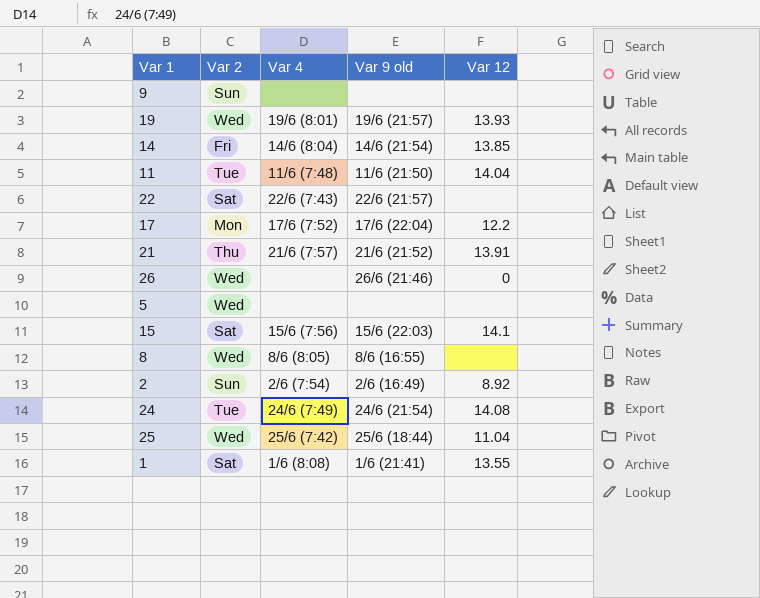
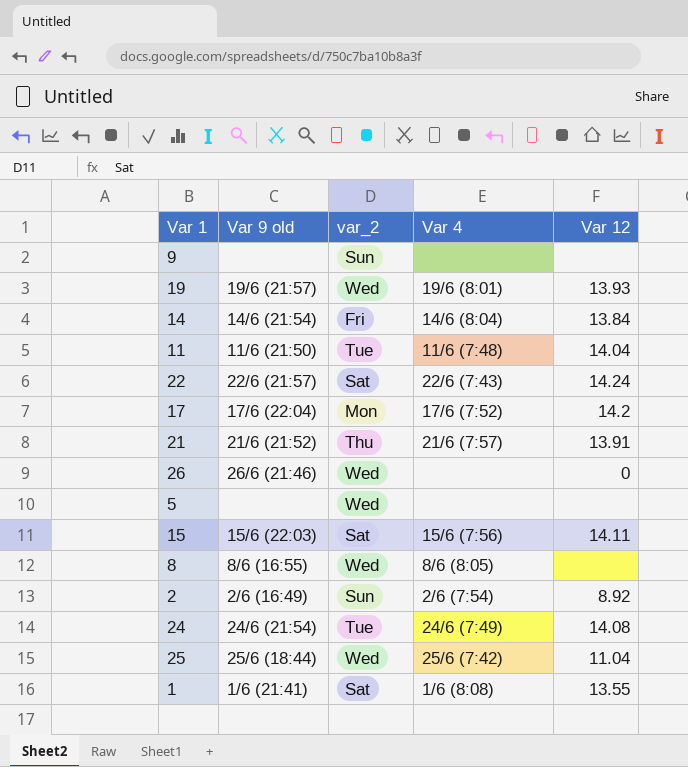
column Var 9 old | position: 4 -> 2
column name: Var 2 -> var_2
14 | Var 12: 13.85 -> 13.84
22 | Var 12: none -> 14.24
17 | Var 12: 12.2 -> 14.2
15 | Var 12: 14.1 -> 14.11

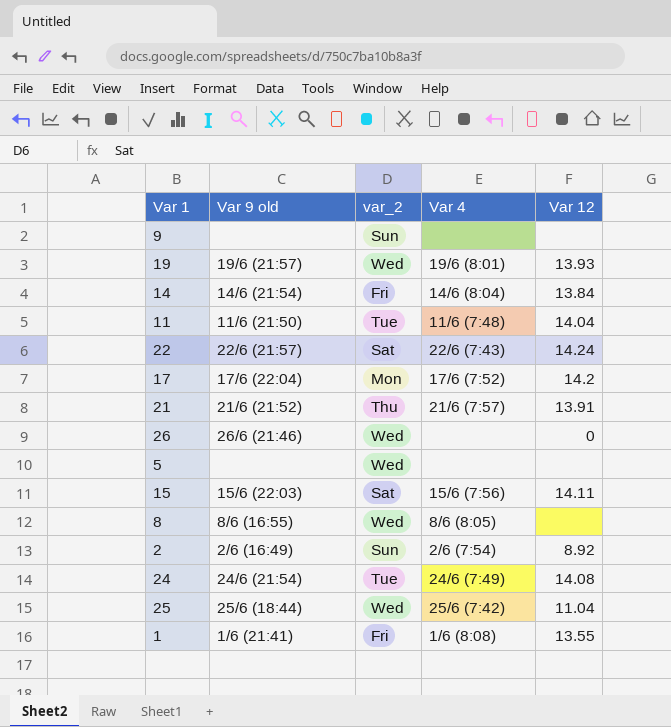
1 | var_2: Sat -> Fri

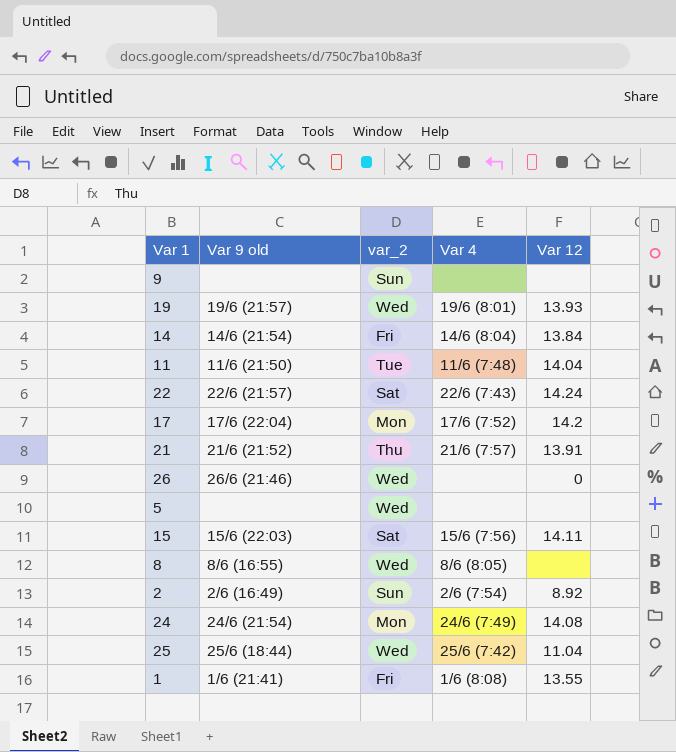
24 | var_2: Tue -> Mon

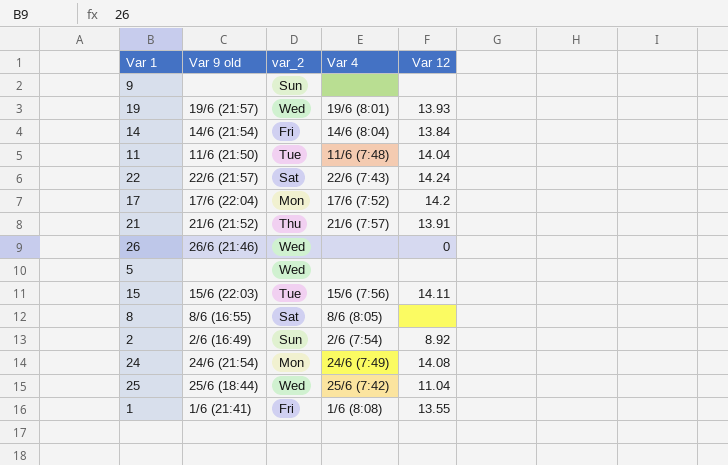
15 | var_2: Sat -> Tue
8 | var_2: Wed -> Sat

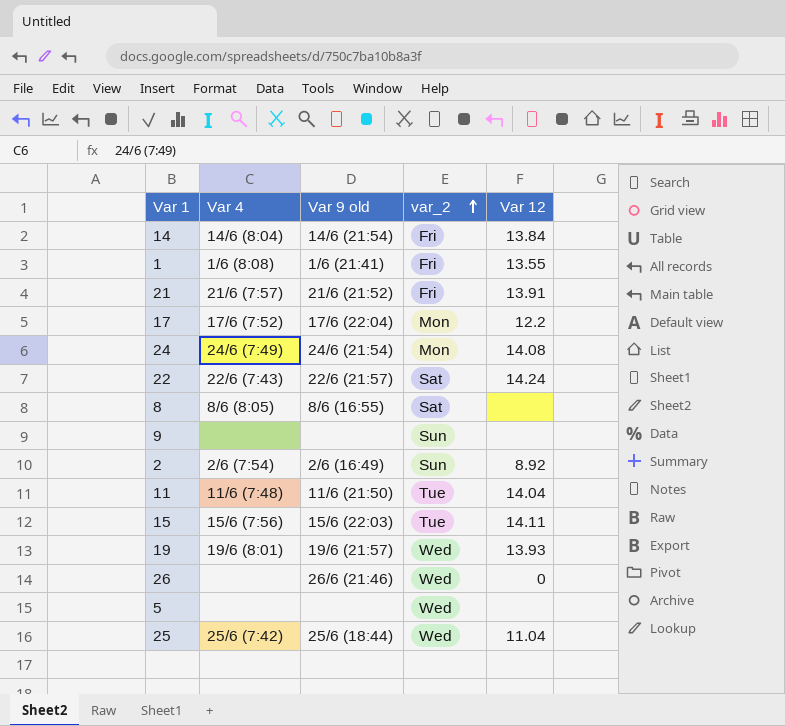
row order: none -> var_2 ascending
column Var 4 | position: 4 -> 2
21 | var_2: Thu -> Fri
17 | Var 12: 14.2 -> 12.2

